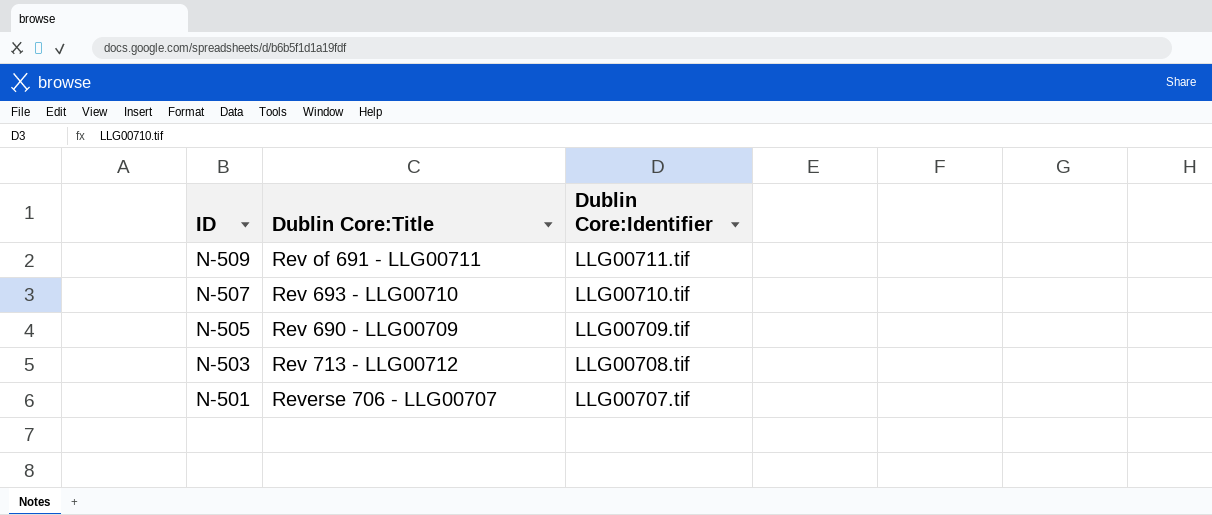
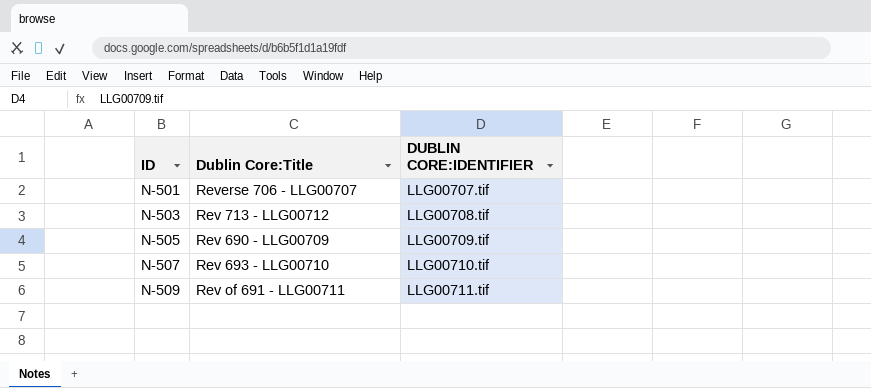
row order: ID descending -> ID ascending
column name: Dublin Core:Identifier -> DUBLIN CORE:IDENTIFIER

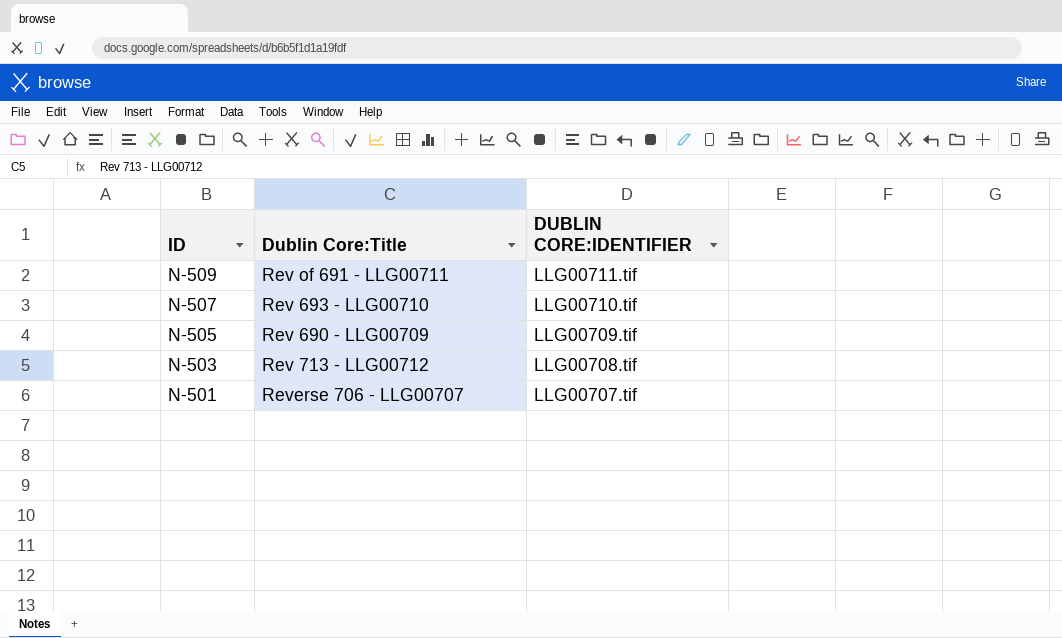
row order: ID ascending -> ID descending

